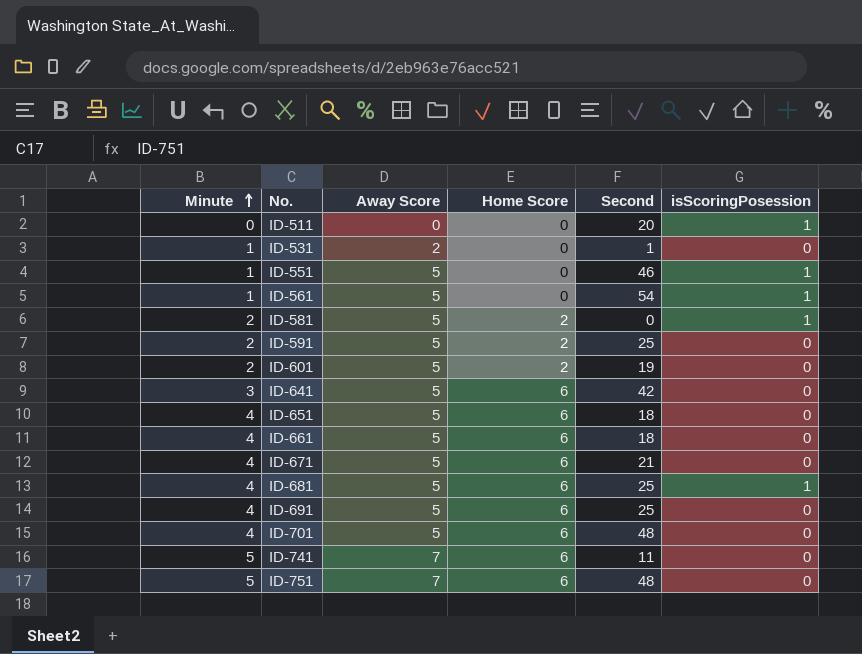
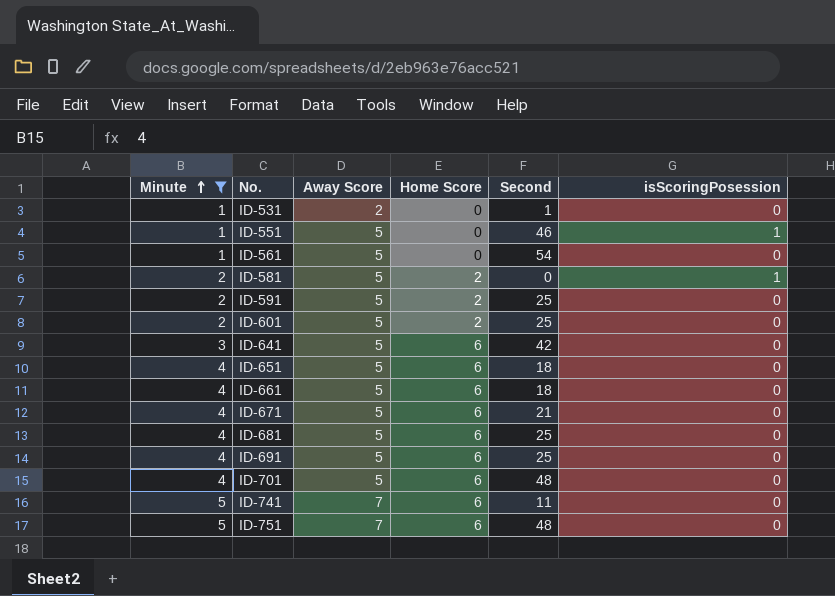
filter: none -> Minute != 0
ID-561 | isScoringPosession: 1 -> 0
ID-601 | Second: 19 -> 25
ID-681 | isScoringPosession: 1 -> 0

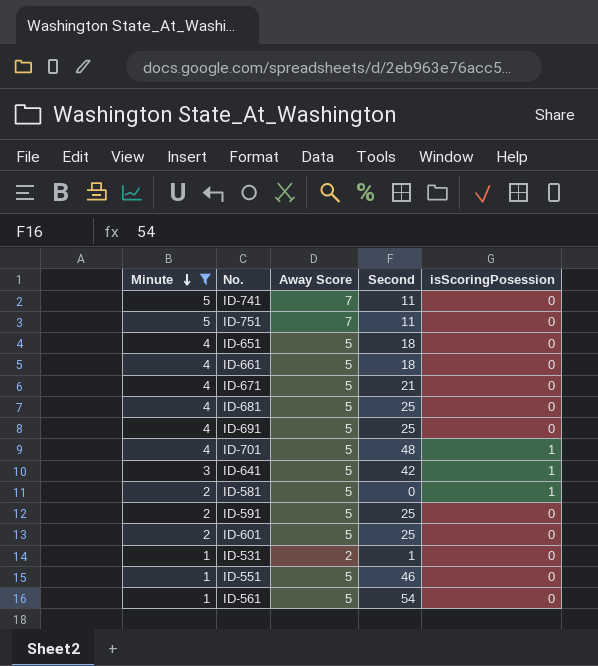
row order: Minute ascending -> Minute descending
column Home Score | position: 4 -> none
ID-751 | Second: 48 -> 11
ID-701 | isScoringPosession: 0 -> 1
ID-641 | isScoringPosession: 0 -> 1
ID-551 | isScoringPosession: 1 -> 0

